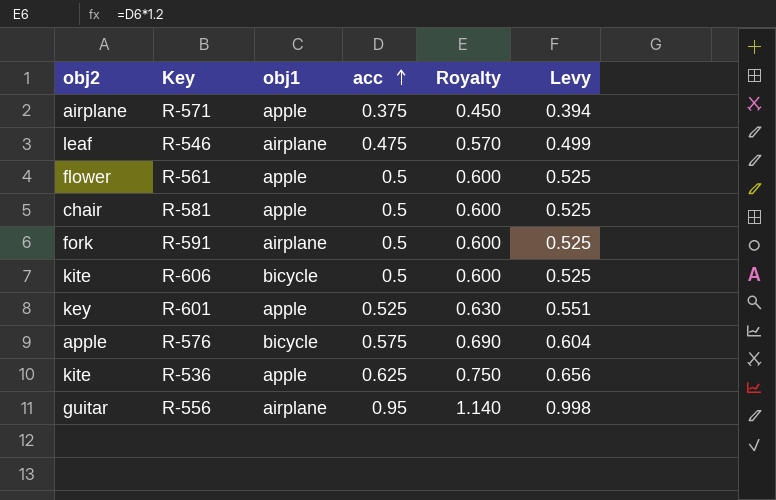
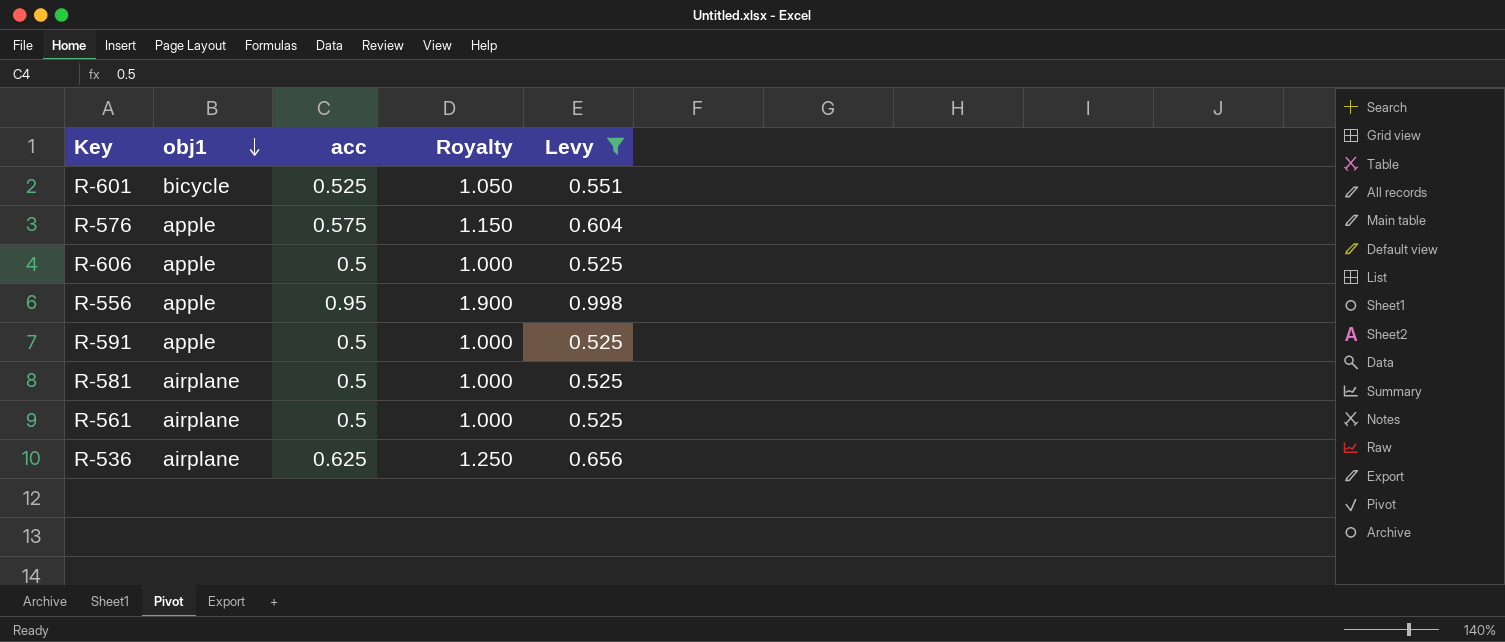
filter: none -> Levy >= 0.525
row order: acc ascending -> obj1 descending
column obj2 | position: 1 -> none
column Royalty | formula: [acc] * 1.2 -> [acc] * 2
R-601 | obj1: apple -> bicycle
R-576 | obj1: bicycle -> apple
R-606 | obj1: bicycle -> apple
R-556 | obj1: airplane -> apple
R-591 | obj1: airplane -> apple
R-581 | obj1: apple -> airplane
R-561 | obj1: apple -> airplane
R-536 | obj1: apple -> airplane

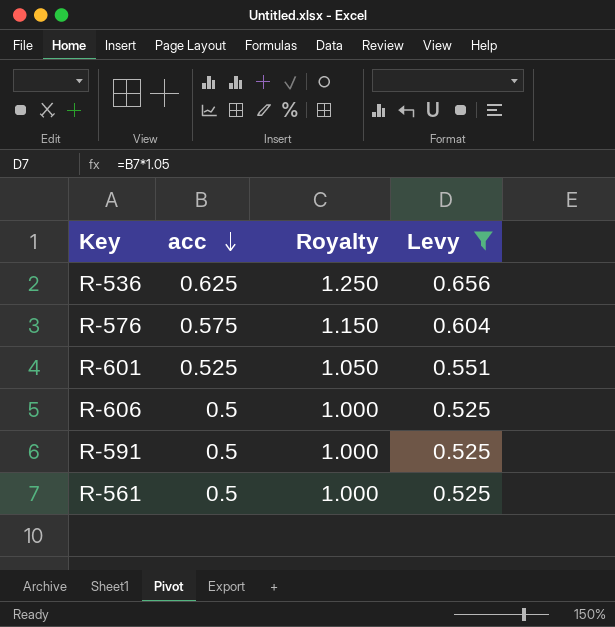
row order: obj1 descending -> acc descending
column obj1 | position: 2 -> none
row R-556: apple | 0.95 | 1.900 | 0.998 -> none
row R-581: airplane | 0.5 | 1.000 | 0.525 -> none

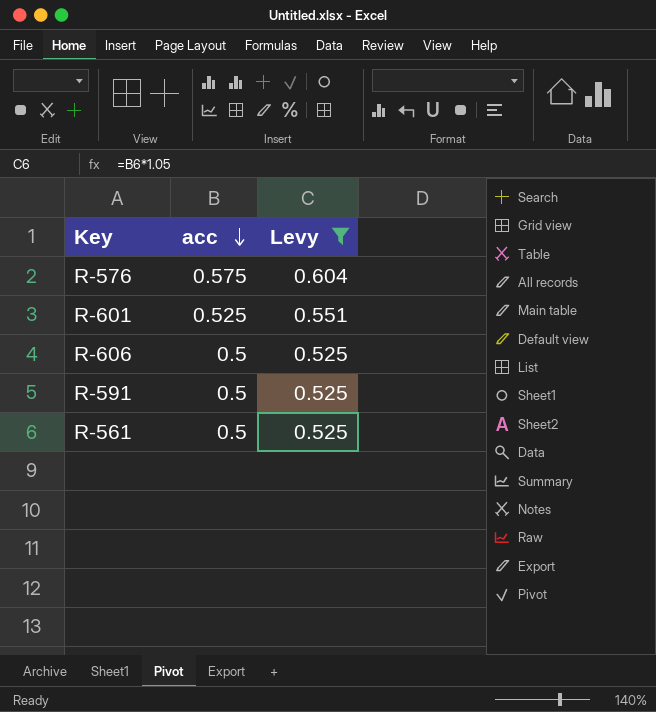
column Royalty | formula: [acc] * 2 -> none
row R-536: 0.625 | 1.250 | 0.656 -> none

